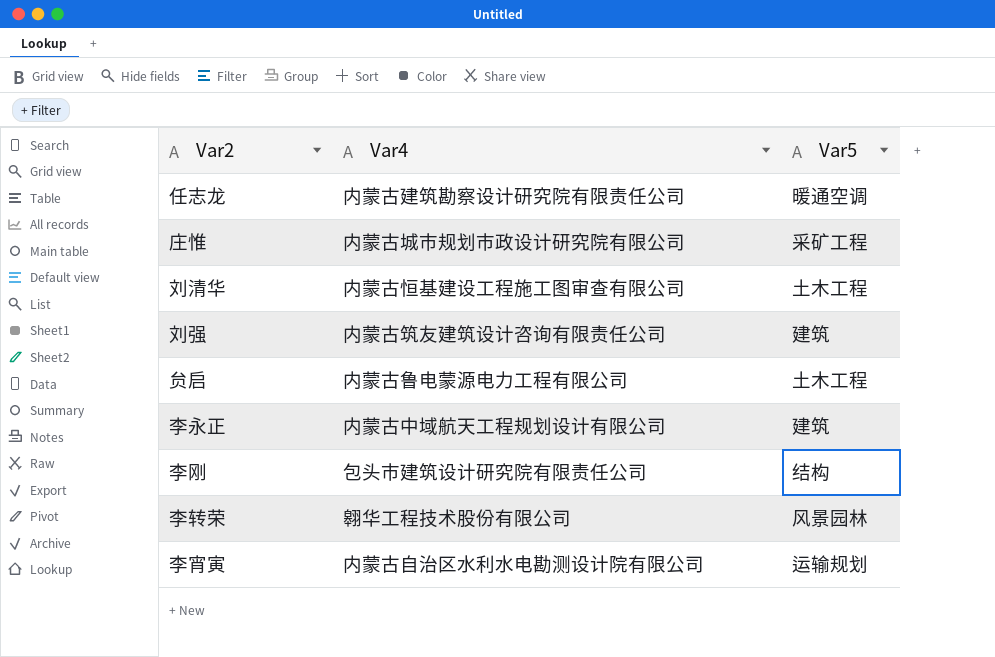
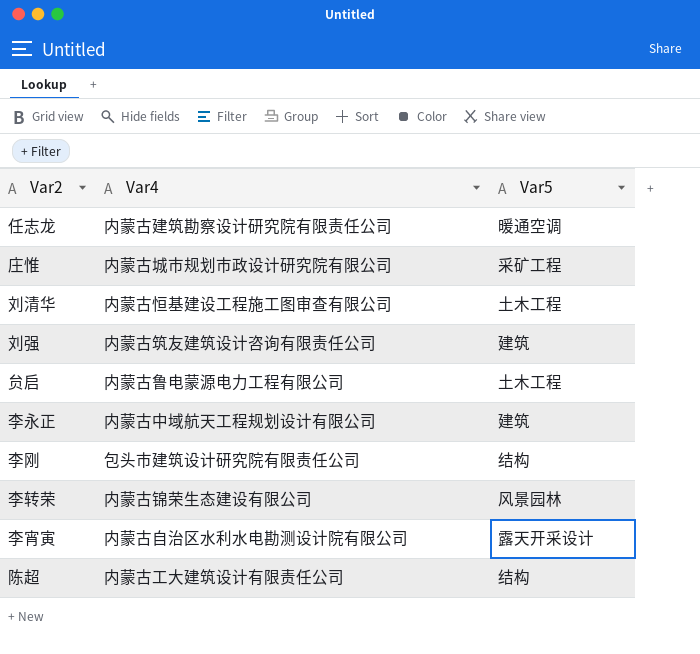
李转荣 | Var4: 翱华工程技术股份有限公司 -> 内蒙古锦荣生态建设有限公司
李宵寅 | Var5: 运输规划 -> 露天开采设计
row 陈超: none -> 内蒙古工大建筑设计有限责任公司 | 结构

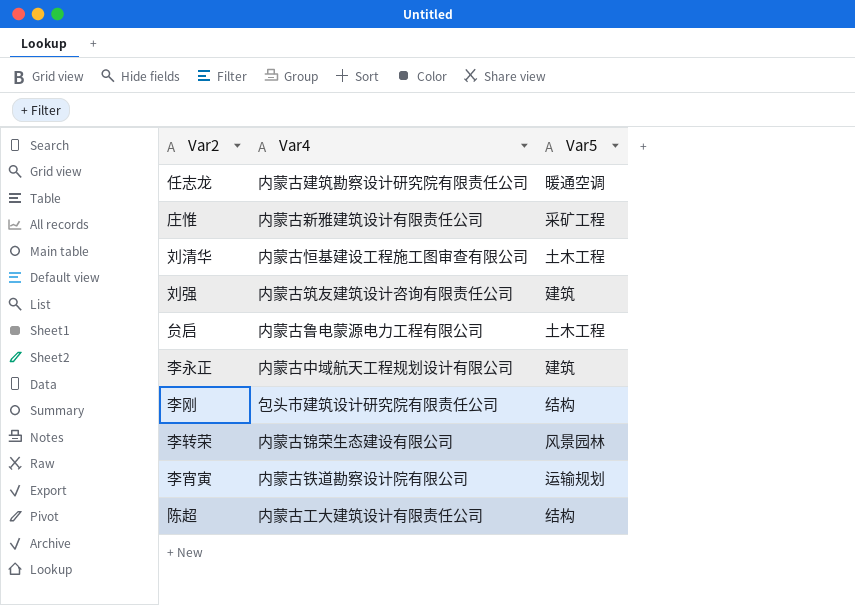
庄惟 | Var4: 内蒙古城市规划市政设计研究院有限公司 -> 内蒙古新雅建筑设计有限责任公司
李宵寅 | Var4: 内蒙古自治区水利水电勘测设计院有限公司 -> 内蒙古铁道勘察设计院有限公司
李宵寅 | Var5: 露天开采设计 -> 运输规划

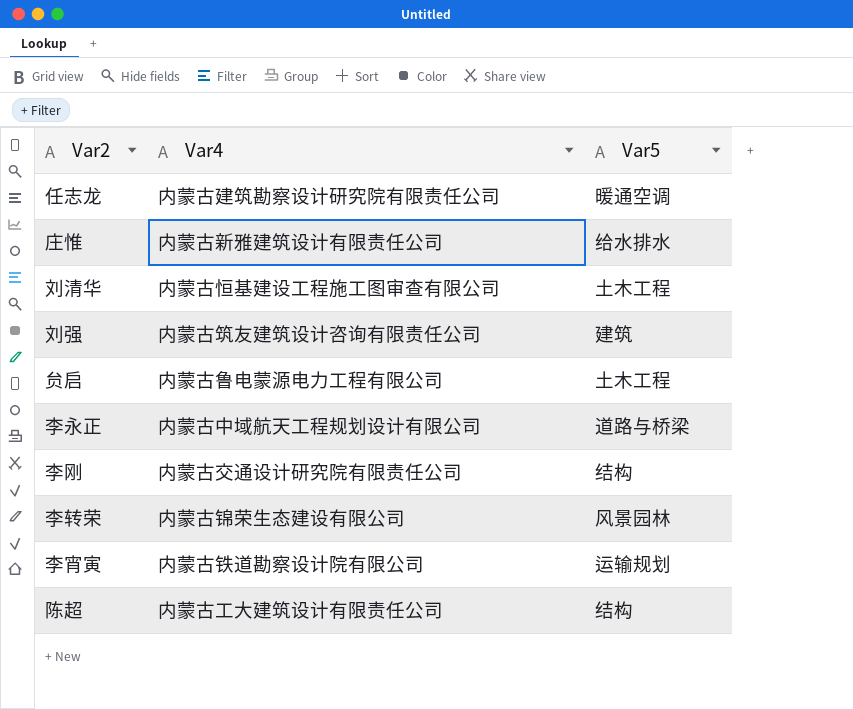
庄惟 | Var5: 采矿工程 -> 给水排水
李永正 | Var5: 建筑 -> 道路与桥梁
李刚 | Var4: 包头市建筑设计研究院有限责任公司 -> 内蒙古交通设计研究院有限责任公司

